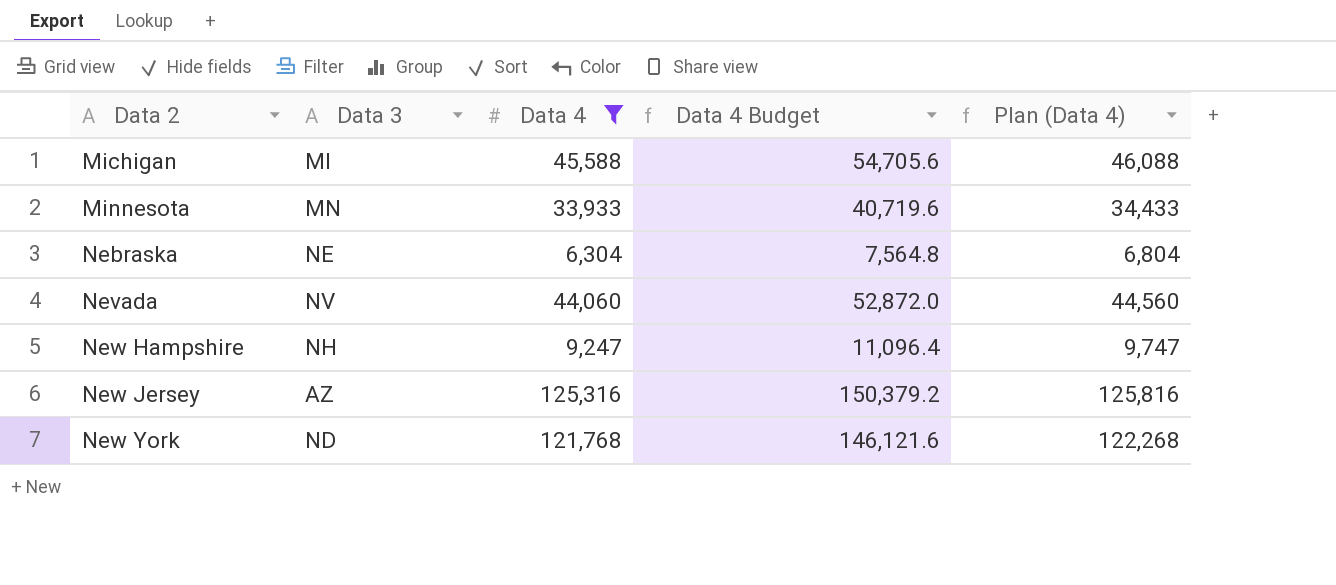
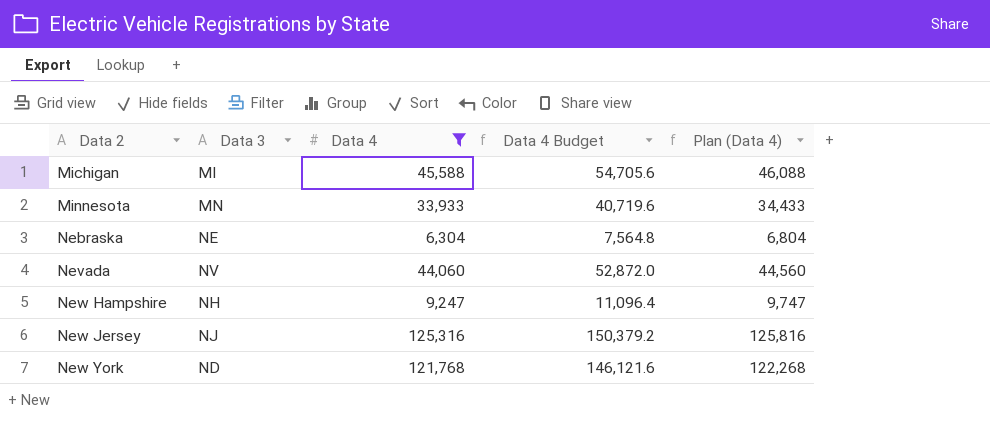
New Jersey | Data 3: AZ -> NJ

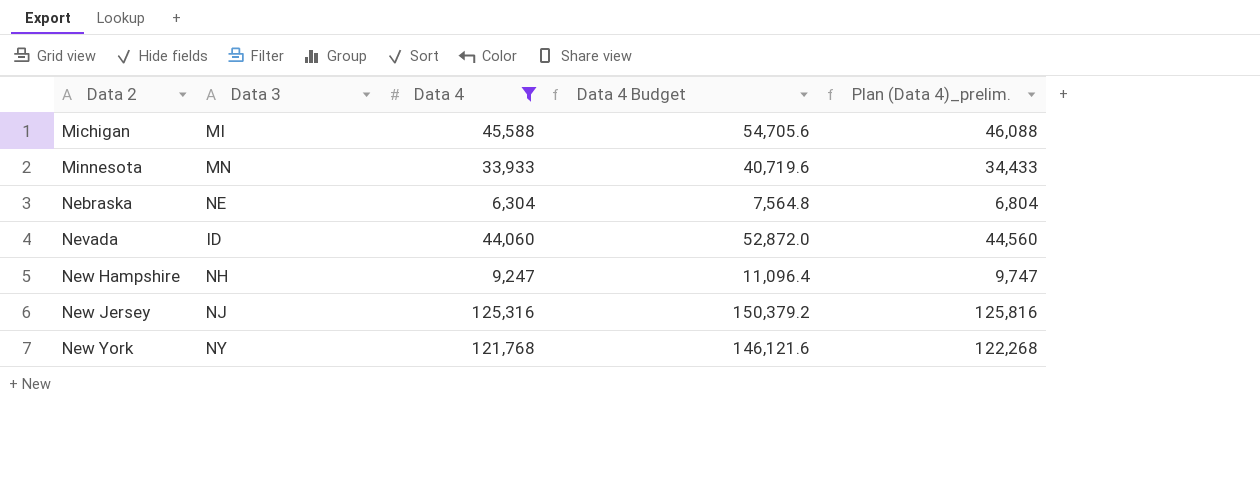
column name: Plan (Data 4) -> Plan (Data 4)_prelim.
Nevada | Data 3: NV -> ID
New York | Data 3: ND -> NY

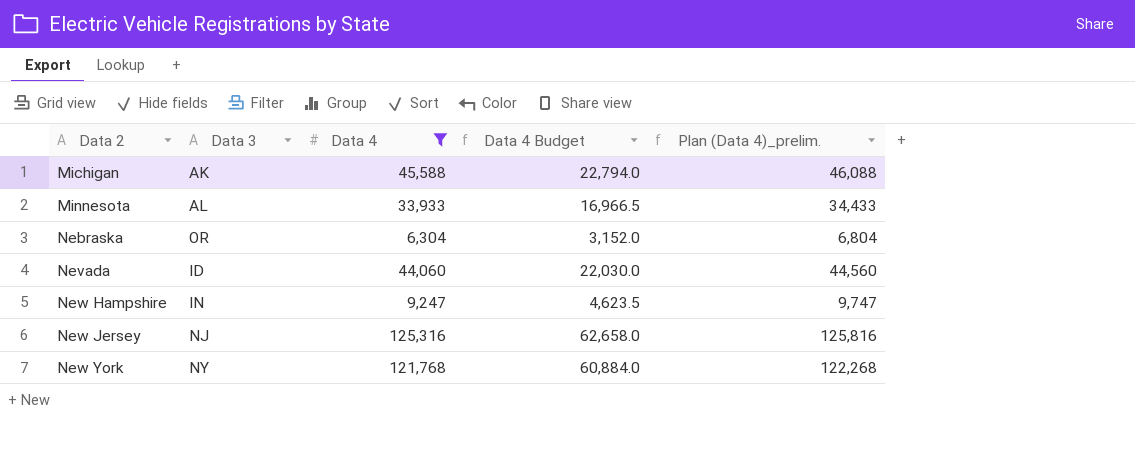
column Data 4 Budget | formula: [Data 4] * 1.2 -> [Data 4] * 0.5
Michigan | Data 3: MI -> AK
Minnesota | Data 3: MN -> AL
Nebraska | Data 3: NE -> OR
New Hampshire | Data 3: NH -> IN

